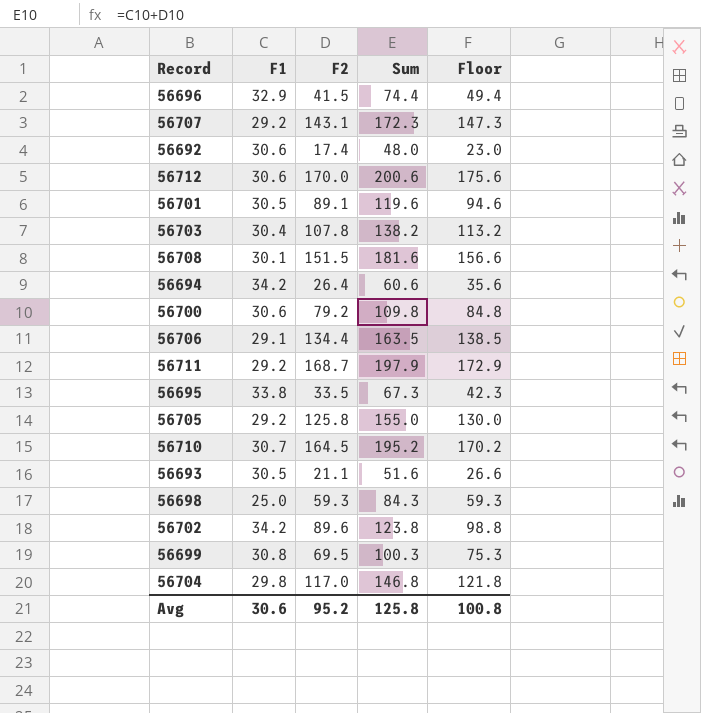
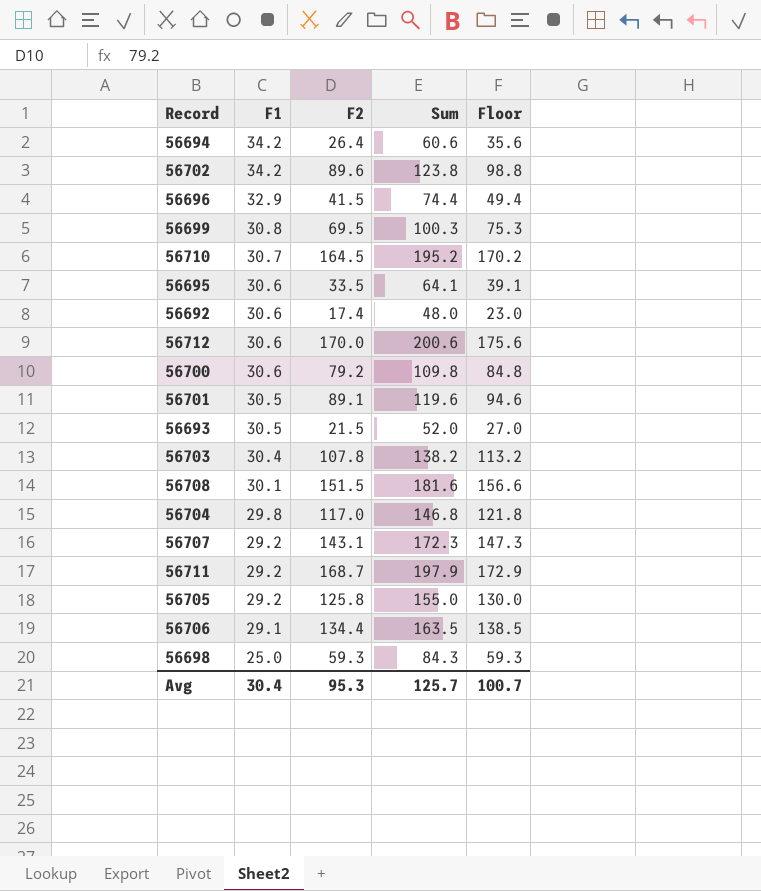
row order: none -> F1 descending
56695 | F1: 33.8 -> 30.6
56695 | Sum: 67.3 -> 64.1
56695 | Floor: 42.3 -> 39.1
56693 | F2: 21.1 -> 21.5
56693 | Sum: 51.6 -> 52.0
56693 | Floor: 26.6 -> 27.0
Avg | F1: 30.6 -> 30.4
Avg | F2: 95.2 -> 95.3
Avg | Sum: 125.8 -> 125.7
Avg | Floor: 100.8 -> 100.7

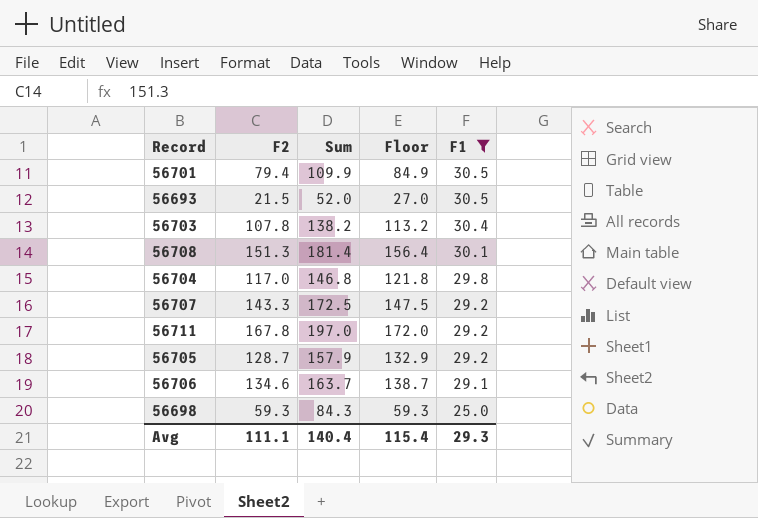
filter: none -> F1 <= 30.5
column F1 | position: 2 -> 5
56701 | F2: 89.1 -> 79.4
56701 | Sum: 119.6 -> 109.9
56701 | Floor: 94.6 -> 84.9
56708 | F2: 151.5 -> 151.3
56708 | Sum: 181.6 -> 181.4
56708 | Floor: 156.6 -> 156.4
56707 | F2: 143.1 -> 143.3
56707 | Sum: 172.3 -> 172.5
56707 | Floor: 147.3 -> 147.5
56711 | F2: 168.7 -> 167.8
56711 | Sum: 197.9 -> 197.0
56711 | Floor: 172.9 -> 172.0
56705 | F2: 125.8 -> 128.7
56705 | Sum: 155.0 -> 157.9
56705 | Floor: 130.0 -> 132.9
56706 | F2: 134.4 -> 134.6
56706 | Sum: 163.5 -> 163.7
56706 | Floor: 138.5 -> 138.7
Avg | F2: 95.3 -> 111.1
Avg | Sum: 125.7 -> 140.4
Avg | Floor: 100.7 -> 115.4
Avg | F1: 30.4 -> 29.3

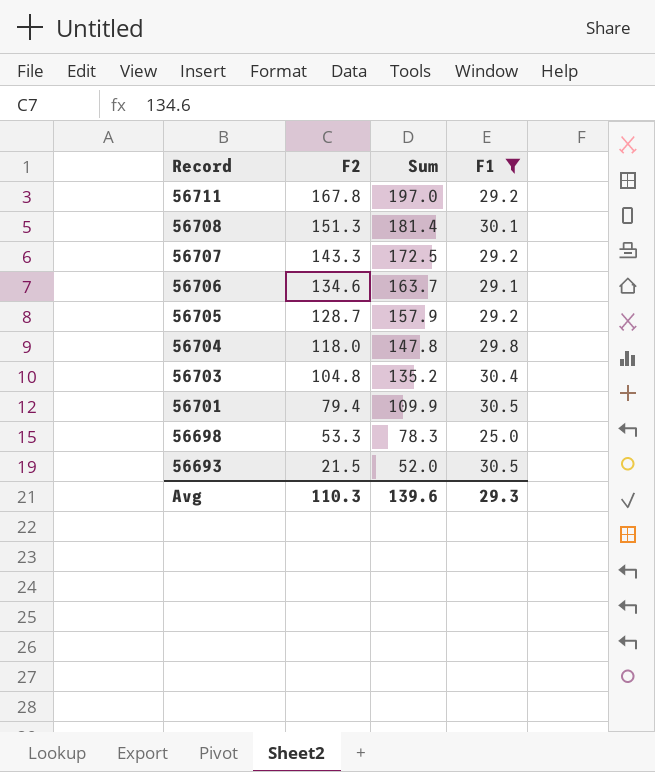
row order: F1 descending -> Record descending
column Floor | formula: [Sum] - 25 -> none
56704 | F2: 117.0 -> 118.0
56704 | Sum: 146.8 -> 147.8
56703 | F2: 107.8 -> 104.8
56703 | Sum: 138.2 -> 135.2
56698 | F2: 59.3 -> 53.3
56698 | Sum: 84.3 -> 78.3
Avg | F2: 111.1 -> 110.3
Avg | Sum: 140.4 -> 139.6

